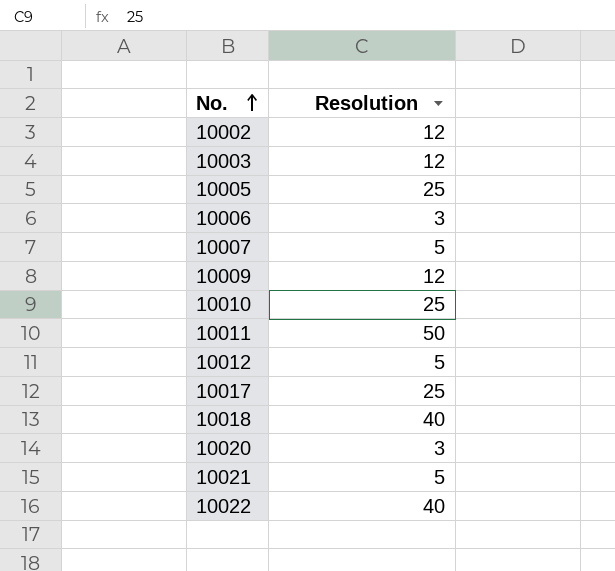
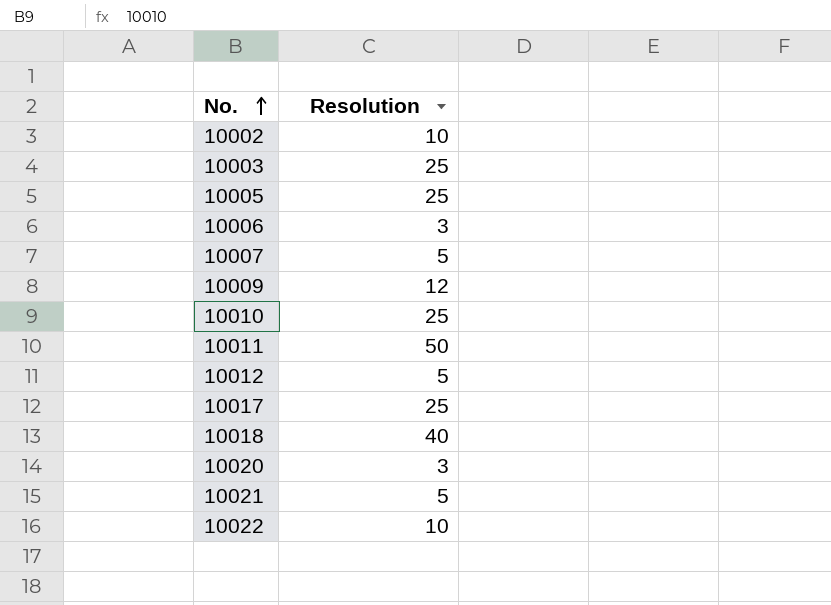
10002 | Resolution: 12 -> 10
10003 | Resolution: 12 -> 25
10022 | Resolution: 40 -> 10

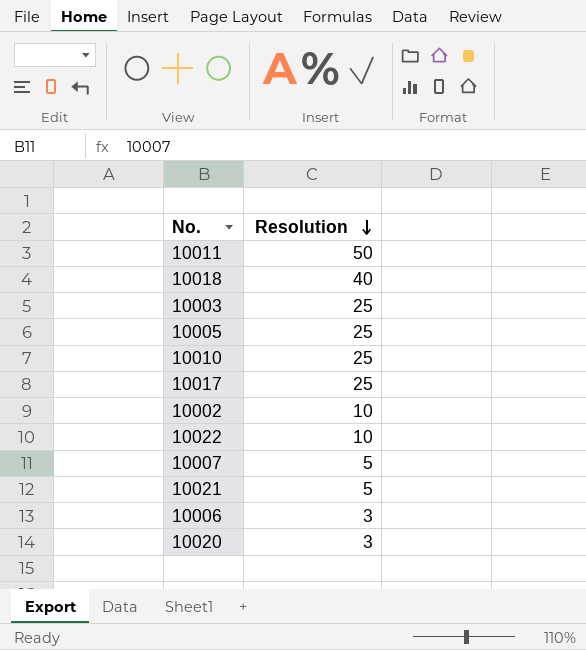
row order: No. ascending -> Resolution descending
row 10009: 12 -> none
row 10012: 5 -> none

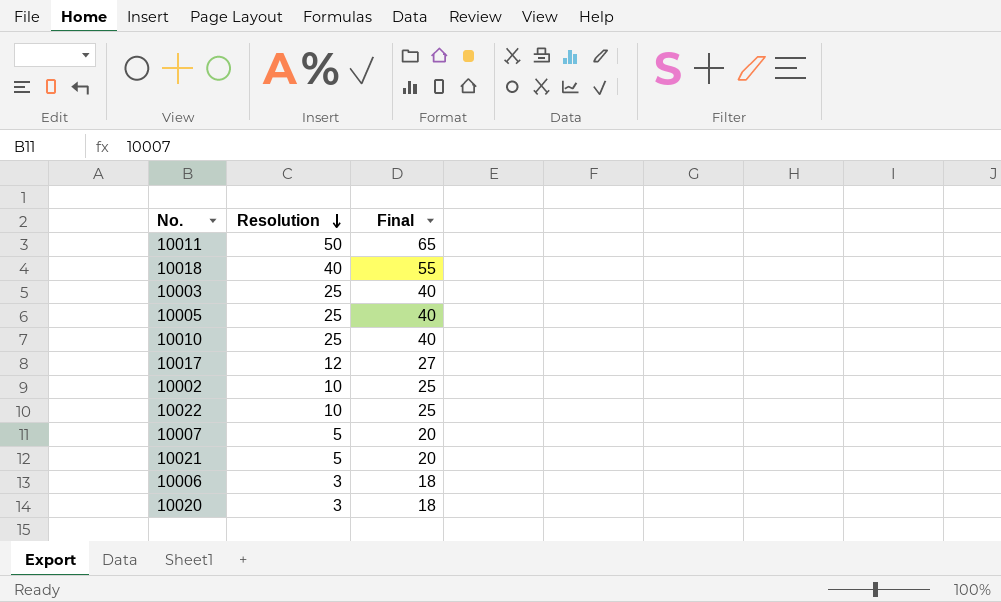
column Final | formula: none -> [Resolution] + 15
10017 | Resolution: 25 -> 12

